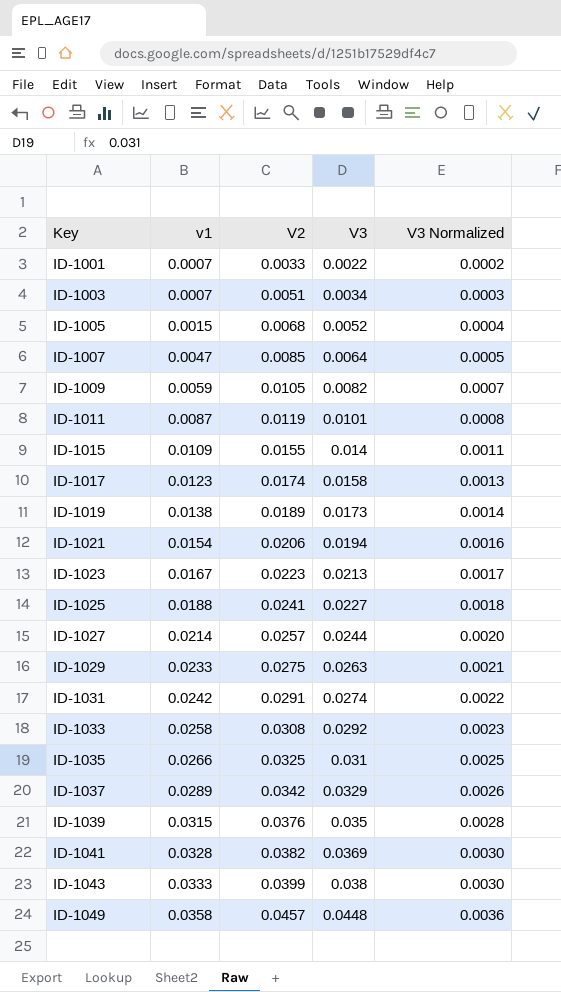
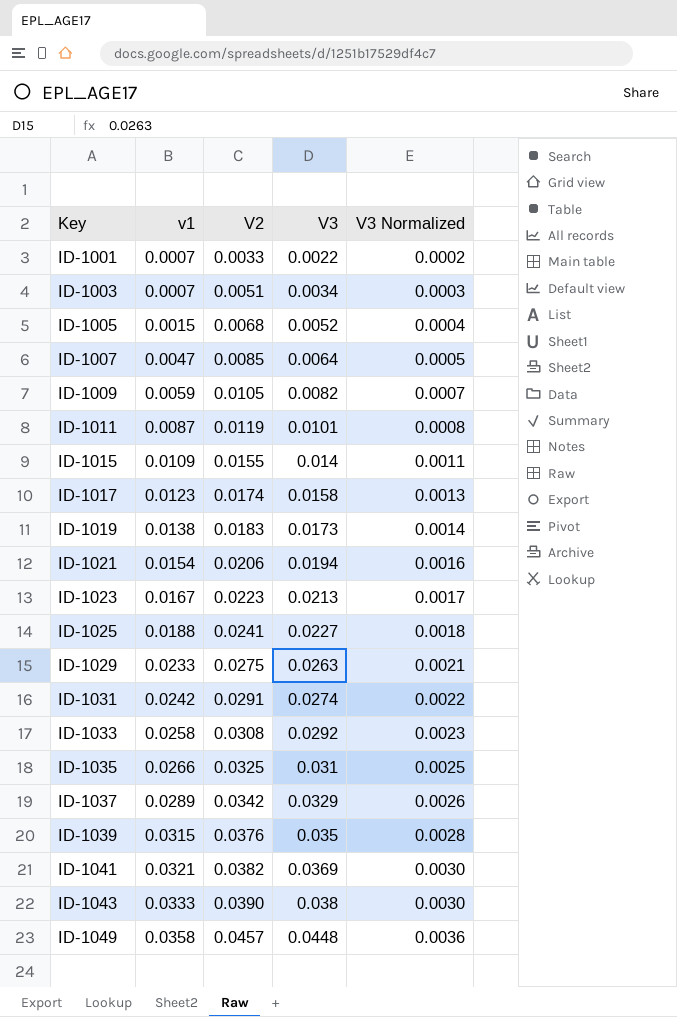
row ID-1027: 0.0214 | 0.0257 | 0.0244 | 0.0020 -> none
ID-1019 | V2: 0.0189 -> 0.0183
ID-1041 | v1: 0.0328 -> 0.0321
ID-1043 | V2: 0.0399 -> 0.0390

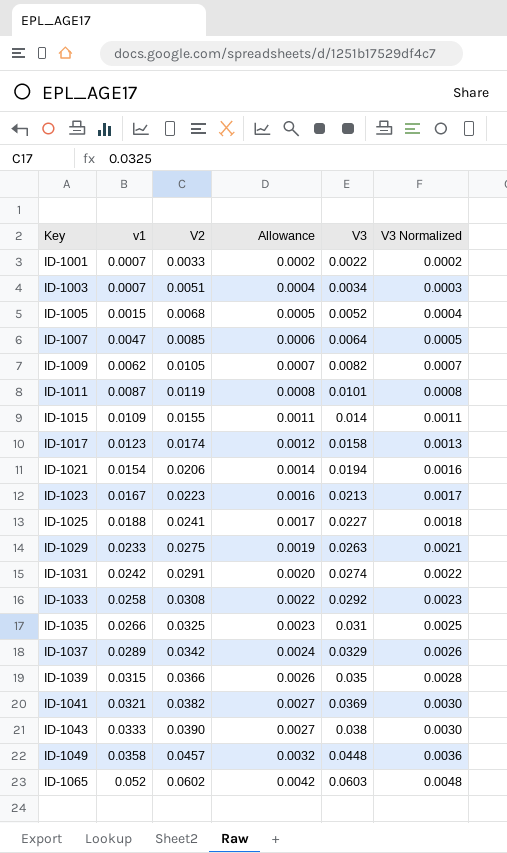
column Allowance | formula: none -> [V2] * 0.07
row ID-1019: 0.0138 | 0.0183 | 0.0173 | 0.0014 -> none
ID-1009 | v1: 0.0059 -> 0.0062
ID-1039 | V2: 0.0376 -> 0.0366
row ID-1065: none -> 0.052 | 0.0602 | 0.0042 | 0.0603 | 0.0048

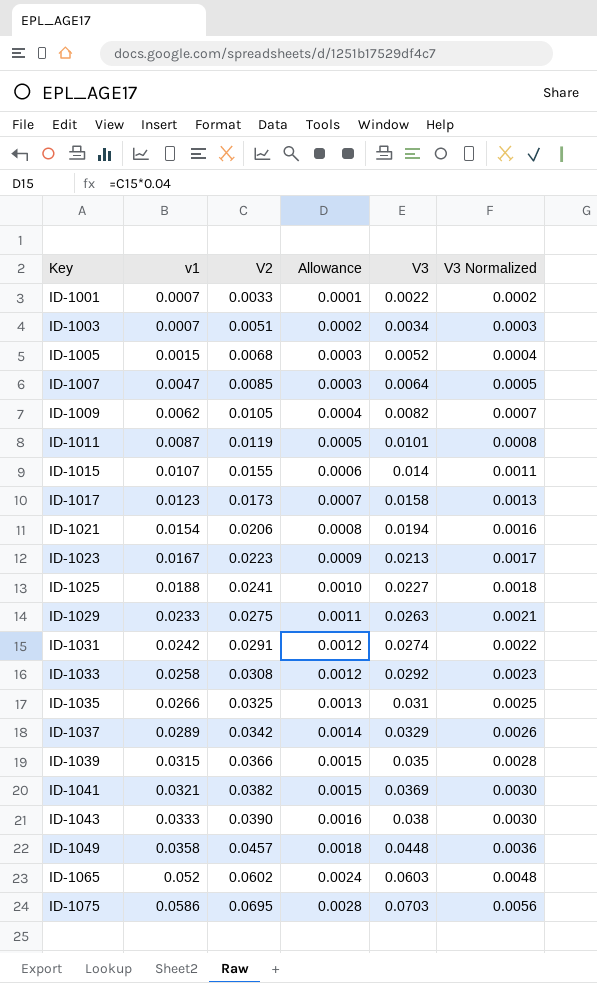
column Allowance | formula: [V2] * 0.07 -> [V2] * 0.04
ID-1015 | v1: 0.0109 -> 0.0107
ID-1017 | V2: 0.0174 -> 0.0173
row ID-1075: none -> 0.0586 | 0.0695 | 0.0028 | 0.0703 | 0.0056

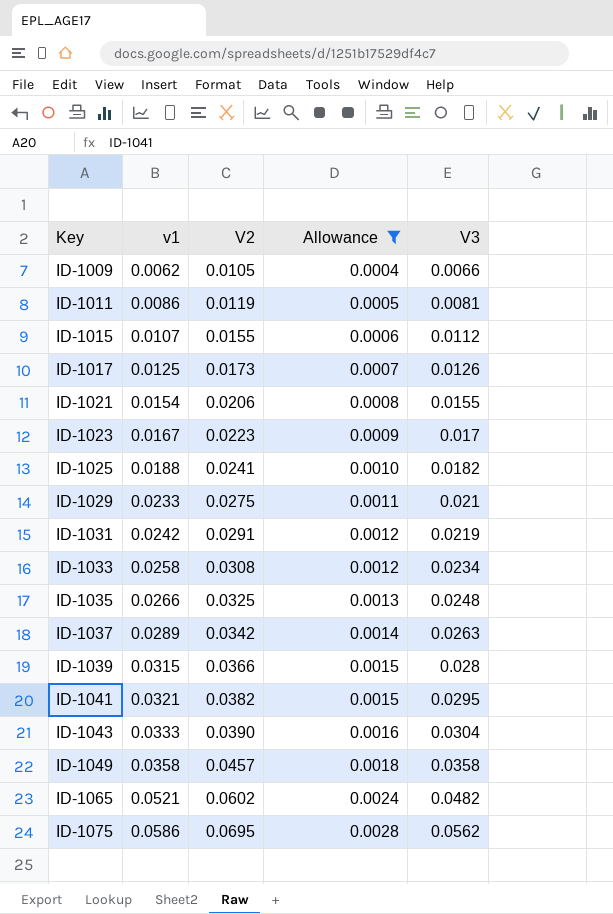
filter: none -> Allowance >= 0.0004
column V3 Normalized | formula: [V3] * 0.08 -> none
ID-1009 | V3: 0.0082 -> 0.0066
ID-1011 | v1: 0.0087 -> 0.0086
ID-1011 | V3: 0.0101 -> 0.0081
ID-1015 | V3: 0.014 -> 0.0112
ID-1017 | v1: 0.0123 -> 0.0125
ID-1017 | V3: 0.0158 -> 0.0126
ID-1021 | V3: 0.0194 -> 0.0155
ID-1023 | V3: 0.0213 -> 0.017
ID-1025 | V3: 0.0227 -> 0.0182
ID-1029 | V3: 0.0263 -> 0.021
ID-1031 | V3: 0.0274 -> 0.0219
ID-1033 | V3: 0.0292 -> 0.0234
ID-1035 | V3: 0.031 -> 0.0248
ID-1037 | V3: 0.0329 -> 0.0263
ID-1039 | V3: 0.035 -> 0.028
ID-1041 | V3: 0.0369 -> 0.0295
ID-1043 | V3: 0.038 -> 0.0304
ID-1049 | V3: 0.0448 -> 0.0358
ID-1065 | v1: 0.052 -> 0.0521
ID-1065 | V3: 0.0603 -> 0.0482
ID-1075 | V3: 0.0703 -> 0.0562

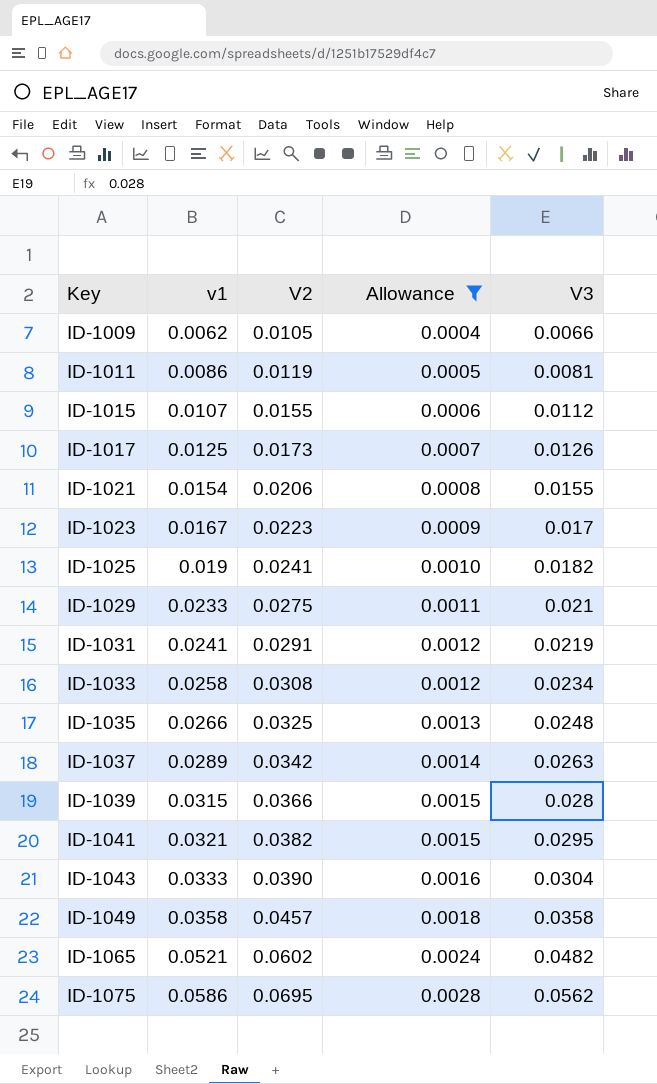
ID-1025 | v1: 0.0188 -> 0.019
ID-1031 | v1: 0.0242 -> 0.0241

